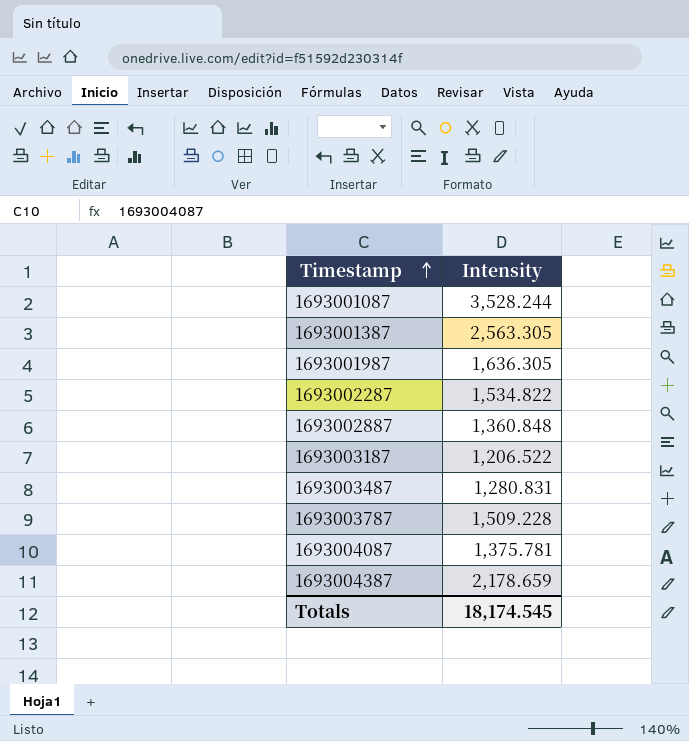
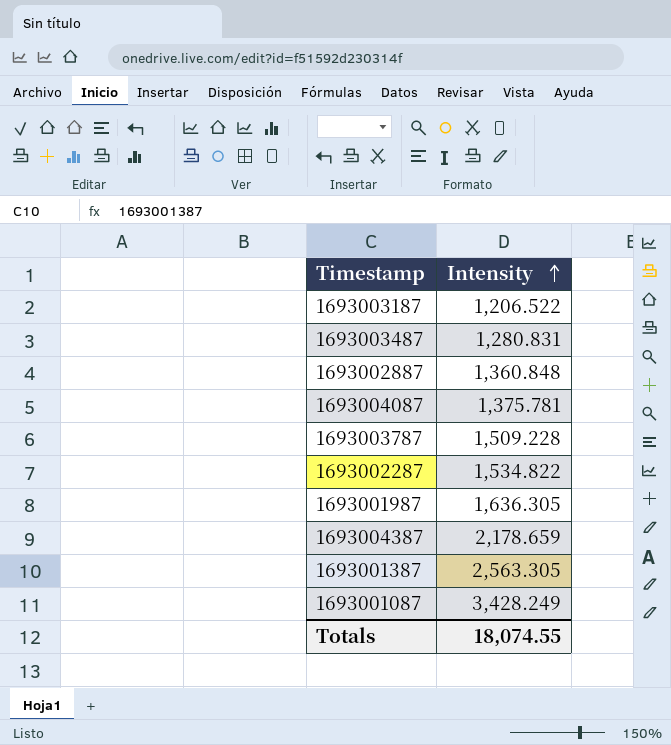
row order: Timestamp ascending -> Intensity ascending
1693001087 | Intensity: 3,528.244 -> 3,428.249
Totals | Intensity: 18,174.545 -> 18,074.55

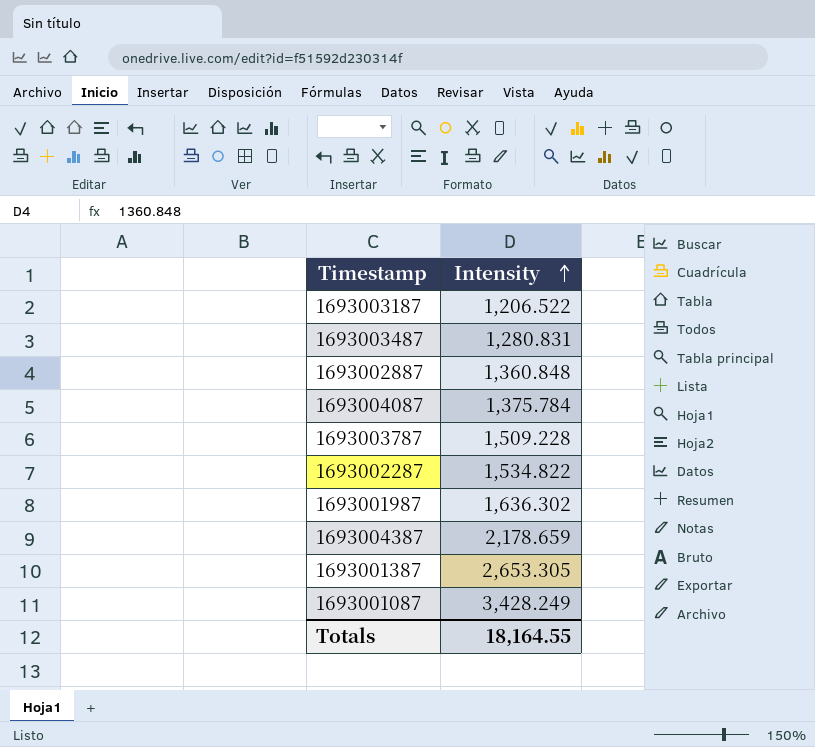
1693004087 | Intensity: 1,375.781 -> 1,375.784
1693001987 | Intensity: 1,636.305 -> 1,636.302
1693001387 | Intensity: 2,563.305 -> 2,653.305
Totals | Intensity: 18,074.55 -> 18,164.55

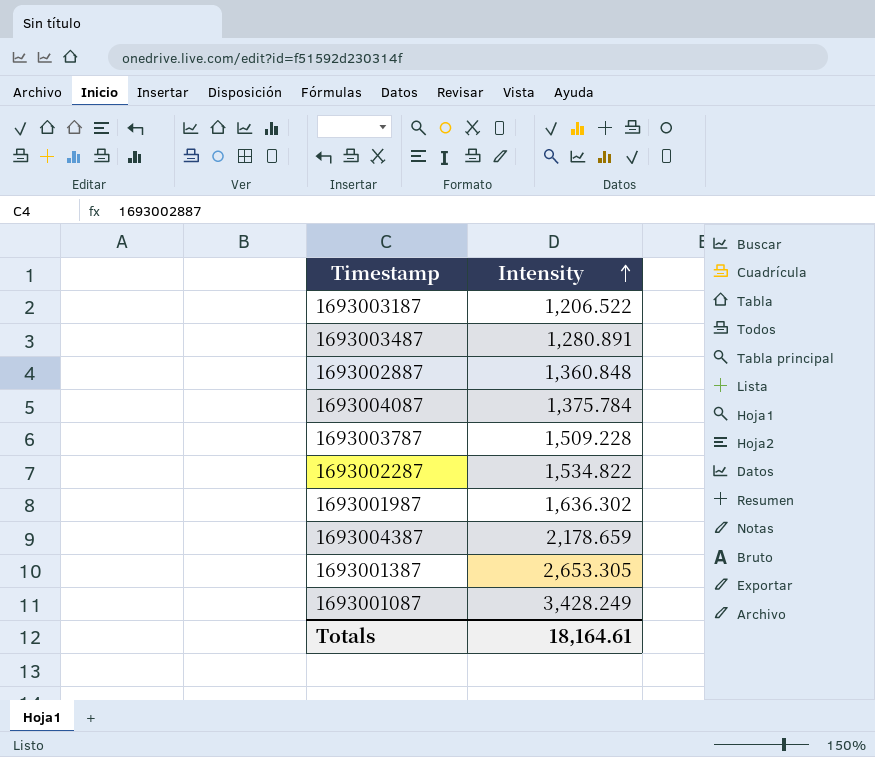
1693003487 | Intensity: 1,280.831 -> 1,280.891
Totals | Intensity: 18,164.55 -> 18,164.61

